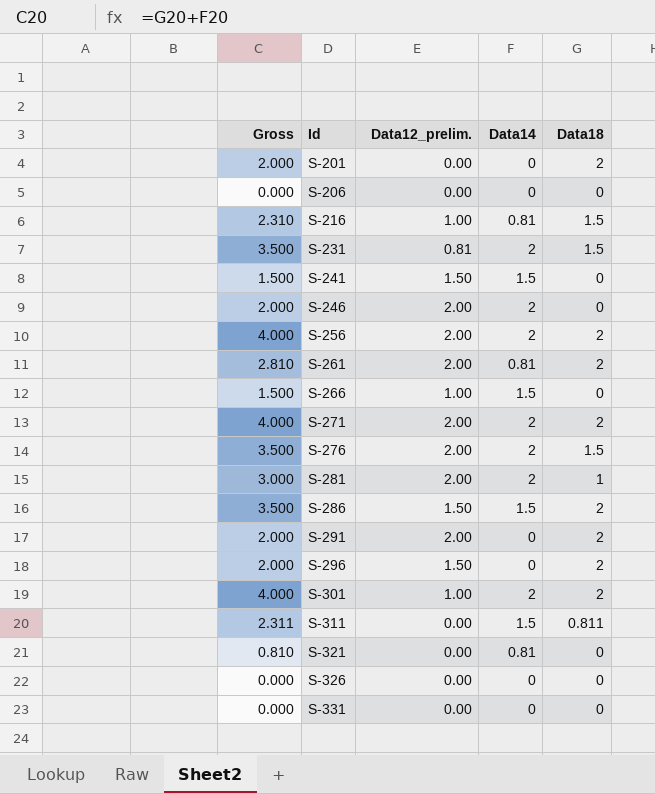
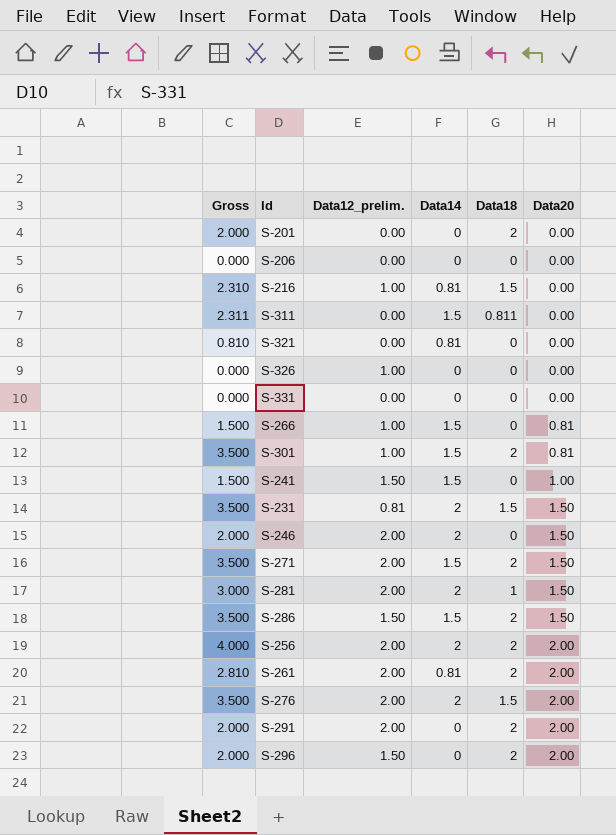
row order: Id ascending -> Data20 ascending
column Data20 | position: none -> 6
S-326 | Data12_prelim.: 0.00 -> 1.00
S-301 | Gross: 4.000 -> 3.500
S-301 | Data14: 2 -> 1.5
S-271 | Gross: 4.000 -> 3.500
S-271 | Data14: 2 -> 1.5

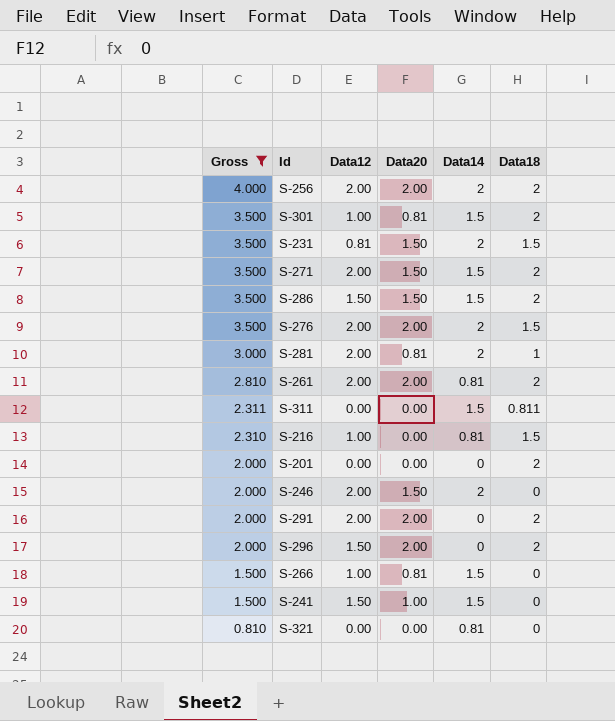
filter: none -> Gross != 0.000
row order: Data20 ascending -> Gross descending
column name: Data12_prelim. -> Data12
column Data20 | position: 6 -> 4
S-281 | Data20: 1.50 -> 0.81

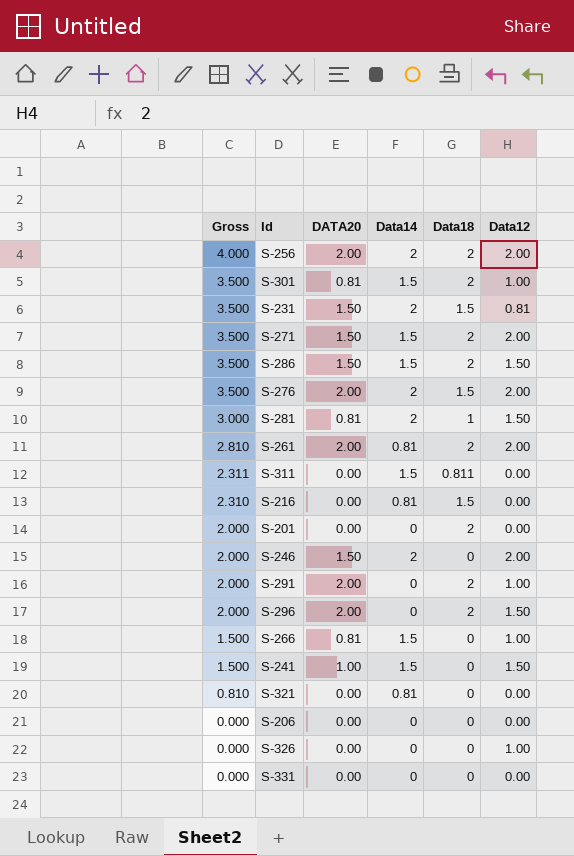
filter: Gross != 0.000 -> none
column name: Data20 -> DATA20
column Data12 | position: 3 -> 6
S-281 | Data12: 2.00 -> 1.50
S-216 | Data12: 1.00 -> 0.00
S-291 | Data12: 2.00 -> 1.00

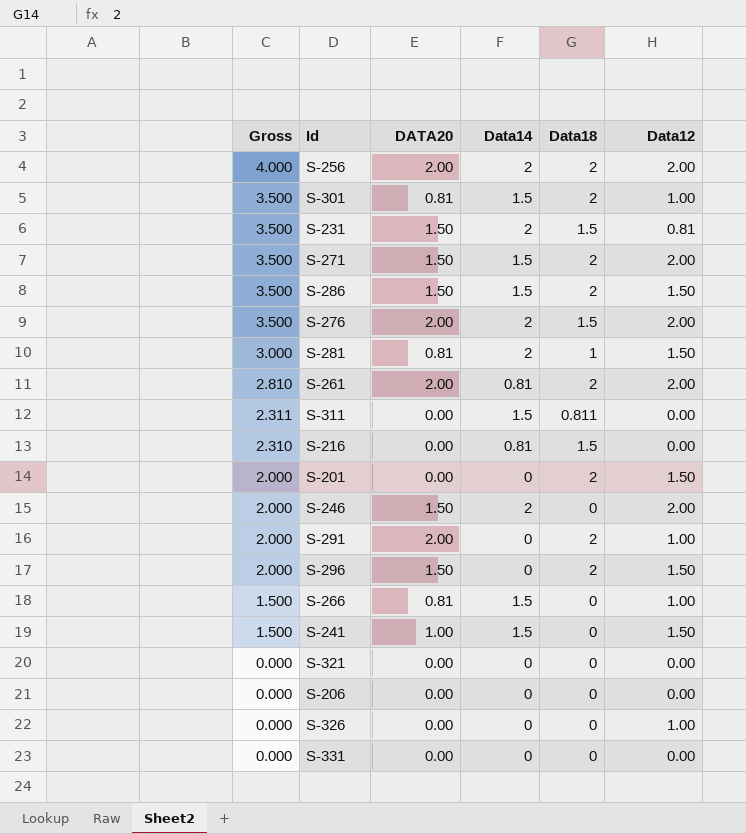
S-201 | Data12: 0.00 -> 1.50
S-296 | DATA20: 2.00 -> 1.50
S-321 | Gross: 0.810 -> 0.000
S-321 | Data14: 0.81 -> 0

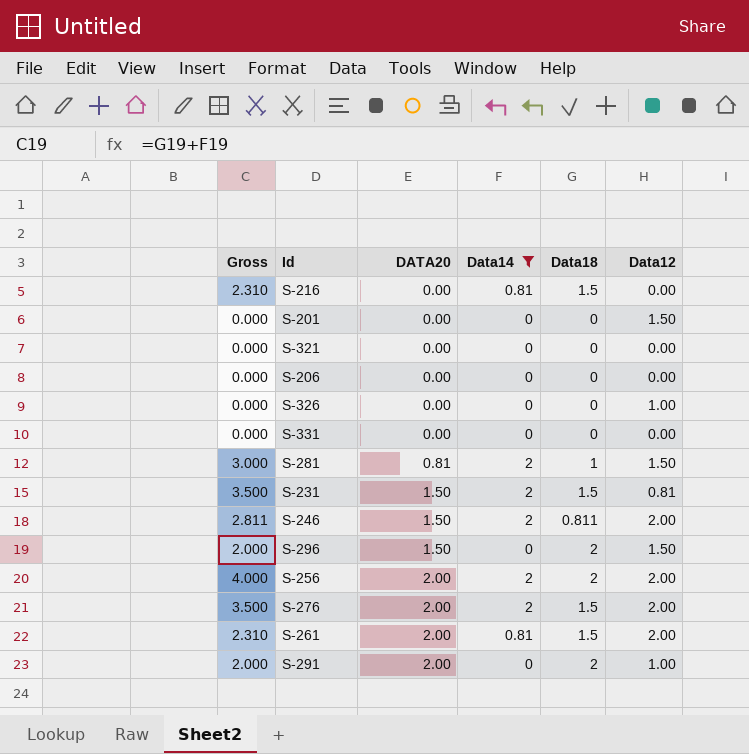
filter: none -> Data14 != 1.5
row order: Gross descending -> DATA20 ascending
S-201 | Gross: 2.000 -> 0.000
S-201 | Data18: 2 -> 0
S-246 | Gross: 2.000 -> 2.811
S-246 | Data18: 0 -> 0.811
S-261 | Gross: 2.810 -> 2.310
S-261 | Data18: 2 -> 1.5

